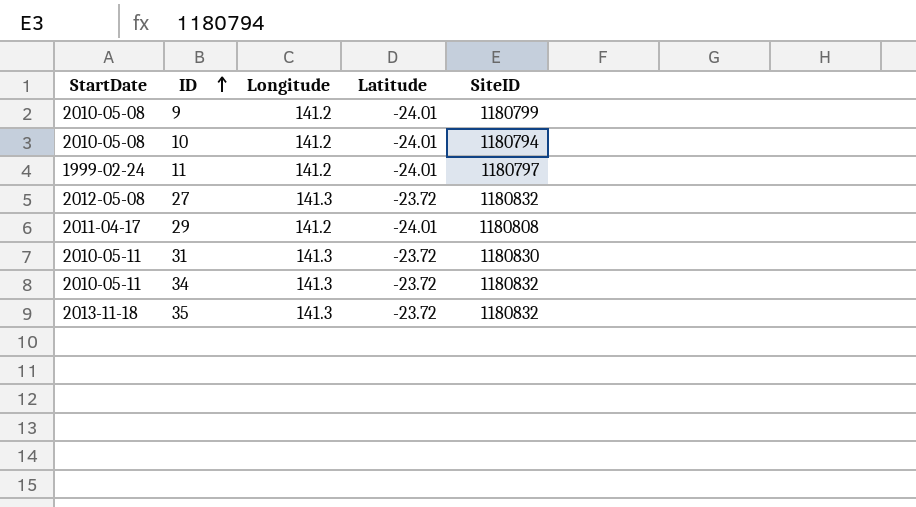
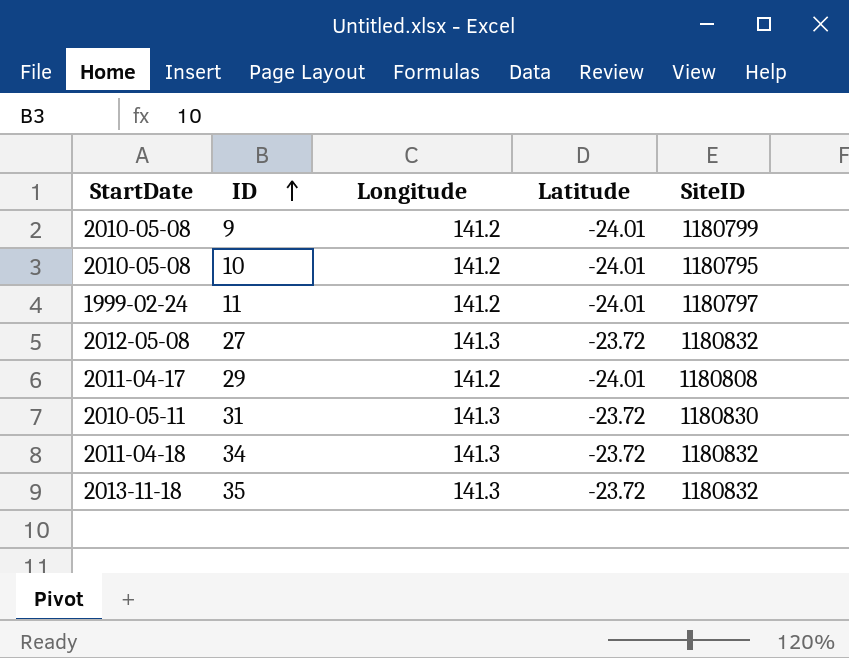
10 | SiteID: 1180794 -> 1180795
34 | StartDate: 2010-05-11 -> 2011-04-18

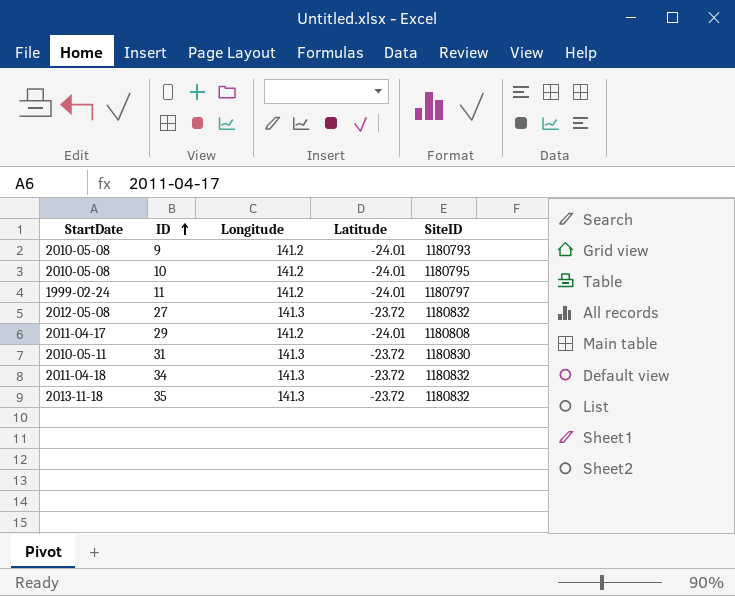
9 | SiteID: 1180799 -> 1180793

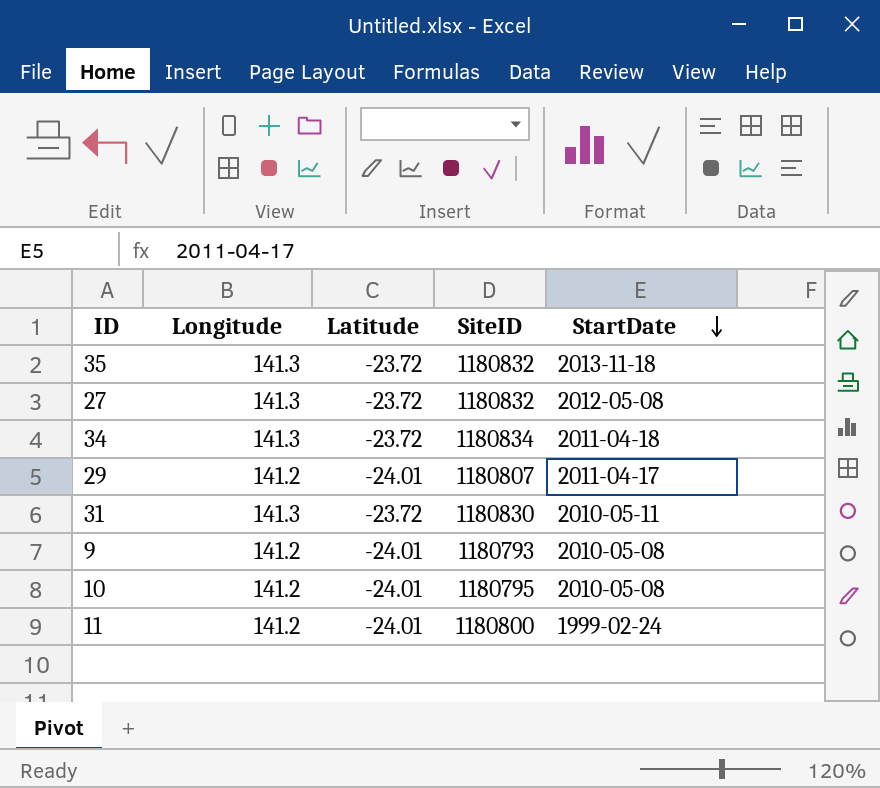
row order: ID ascending -> StartDate descending
column StartDate | position: 1 -> 5
34 | SiteID: 1180832 -> 1180834
29 | SiteID: 1180808 -> 1180807
11 | SiteID: 1180797 -> 1180800

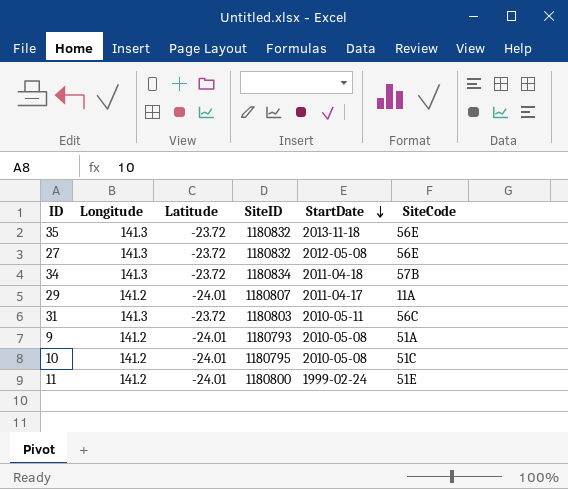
column SiteCode | position: none -> 6
31 | SiteID: 1180830 -> 1180803

